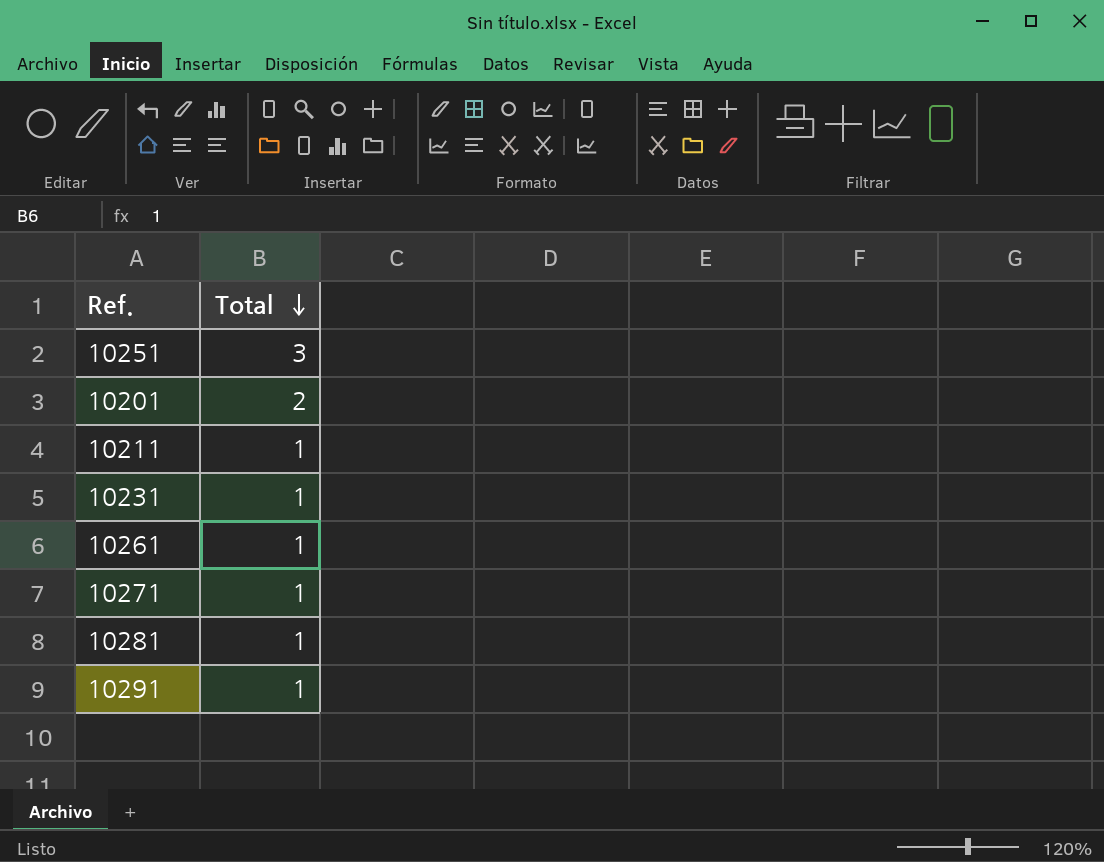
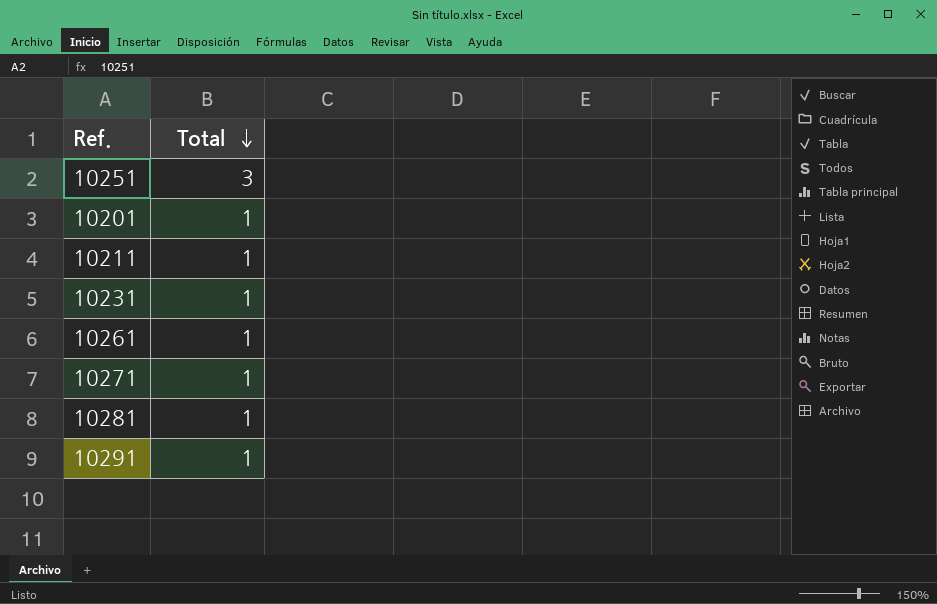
10201 | Total: 2 -> 1

